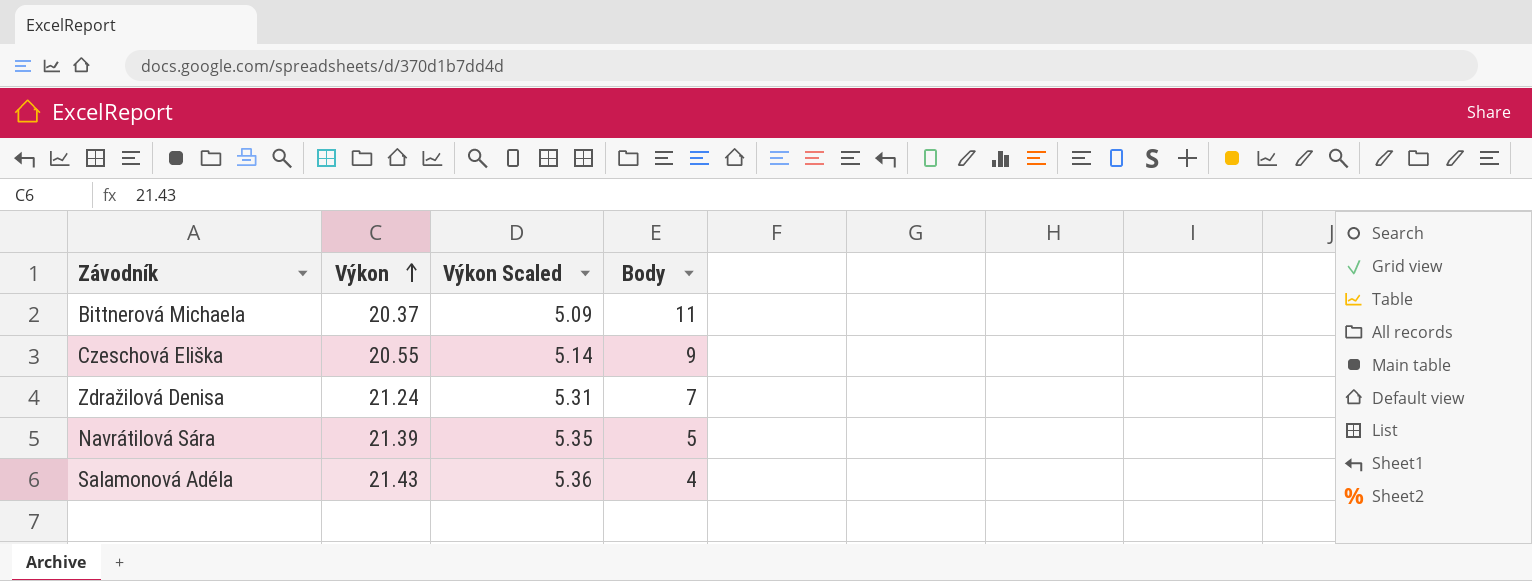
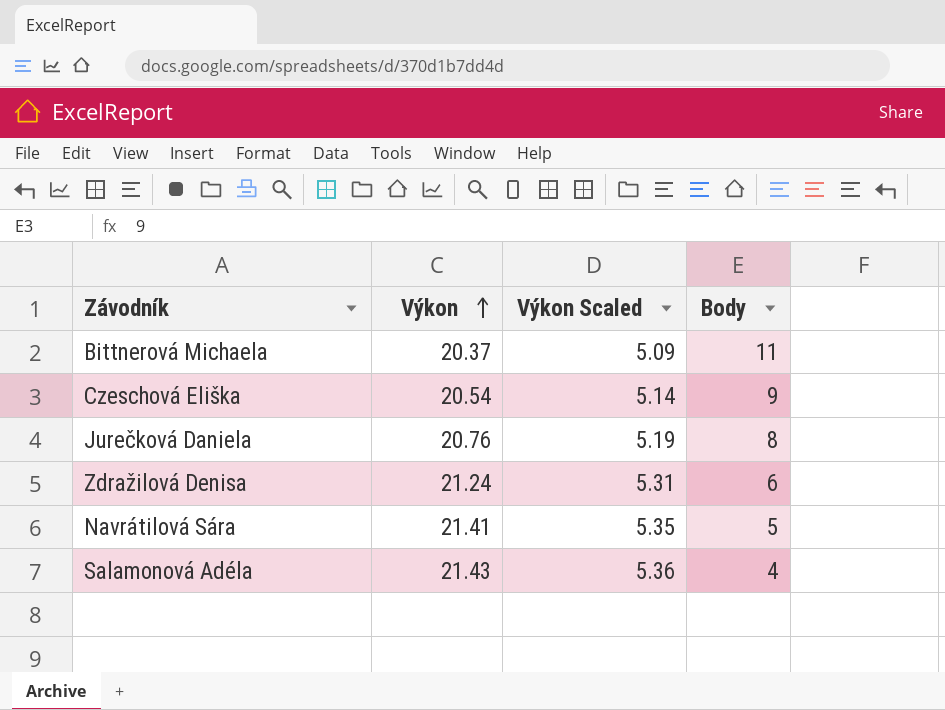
Czeschová Eliška | Výkon: 20.55 -> 20.54
row Jurečková Daniela: none -> 20.76 | 5.19 | 8
Zdražilová Denisa | Body: 7 -> 6
Navrátilová Sára | Výkon: 21.39 -> 21.41

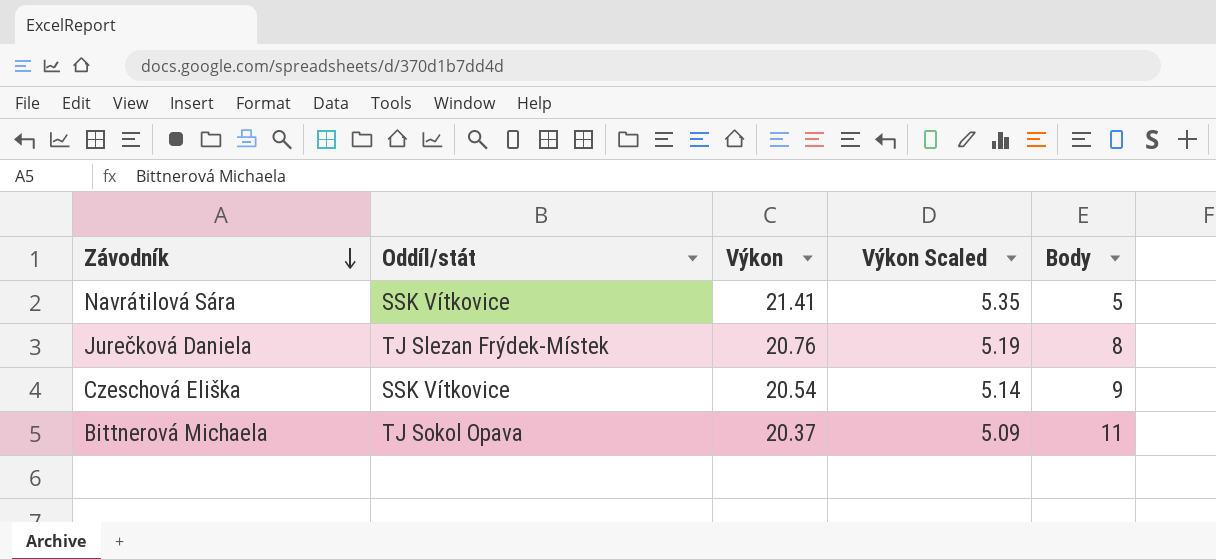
row order: Výkon ascending -> Závodník descending
column Oddíl/stát | position: none -> 2
row Zdražilová Denisa: 21.24 | 5.31 | 6 -> none
row Salamonová Adéla: 21.43 | 5.36 | 4 -> none

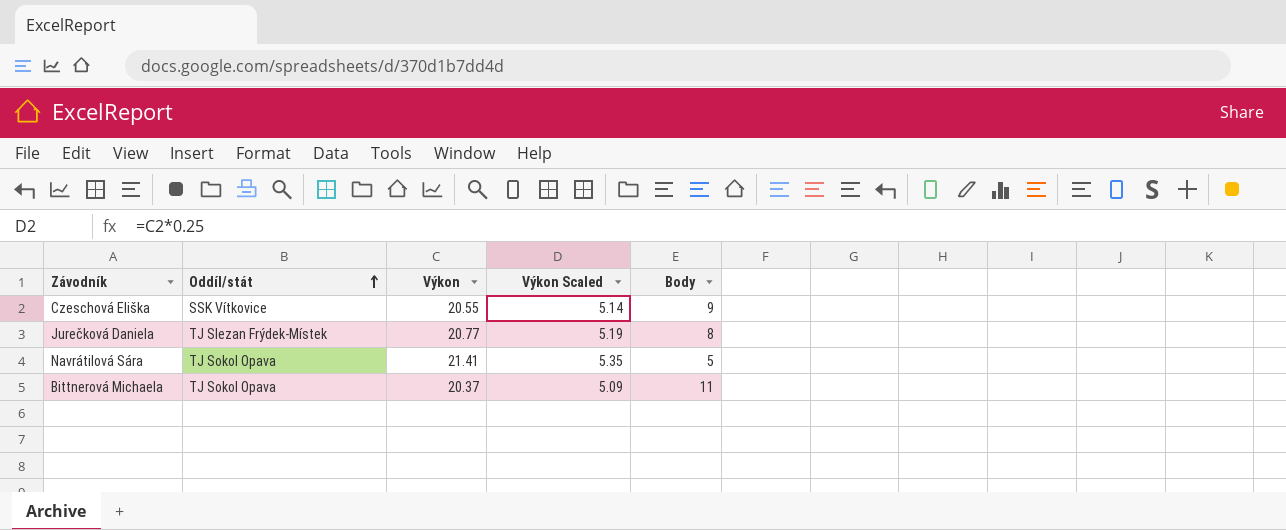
row order: Závodník descending -> Oddíl/stát ascending
Czeschová Eliška | Výkon: 20.54 -> 20.55
Jurečková Daniela | Výkon: 20.76 -> 20.77
Navrátilová Sára | Oddíl/stát: SSK Vítkovice -> TJ Sokol Opava

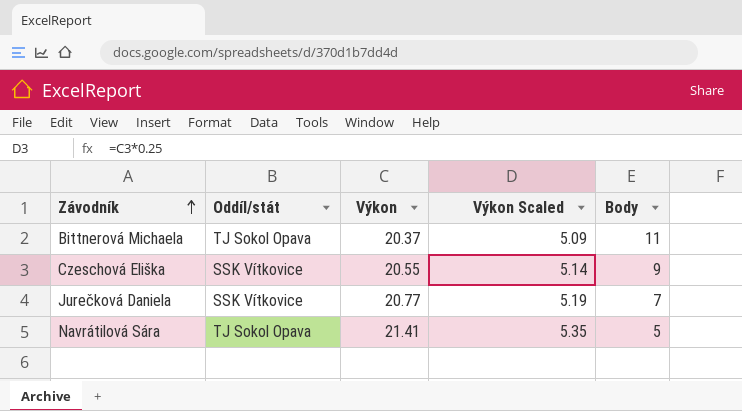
row order: Oddíl/stát ascending -> Závodník ascending
Jurečková Daniela | Oddíl/stát: TJ Slezan Frýdek-Místek -> SSK Vítkovice
Jurečková Daniela | Body: 8 -> 7

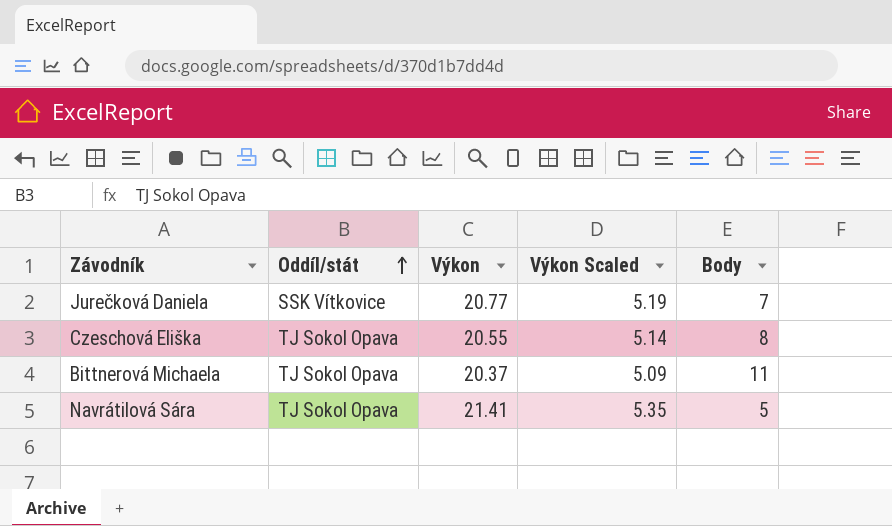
row order: Závodník ascending -> Oddíl/stát ascending
Czeschová Eliška | Oddíl/stát: SSK Vítkovice -> TJ Sokol Opava
Czeschová Eliška | Body: 9 -> 8

